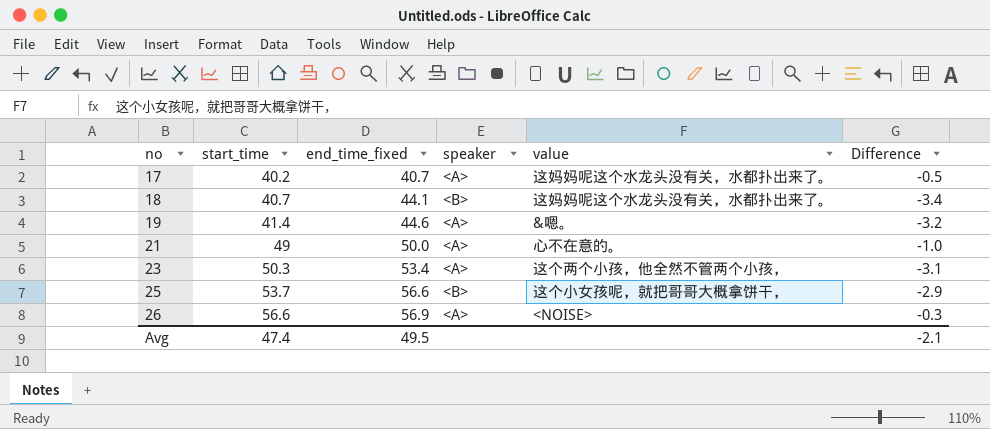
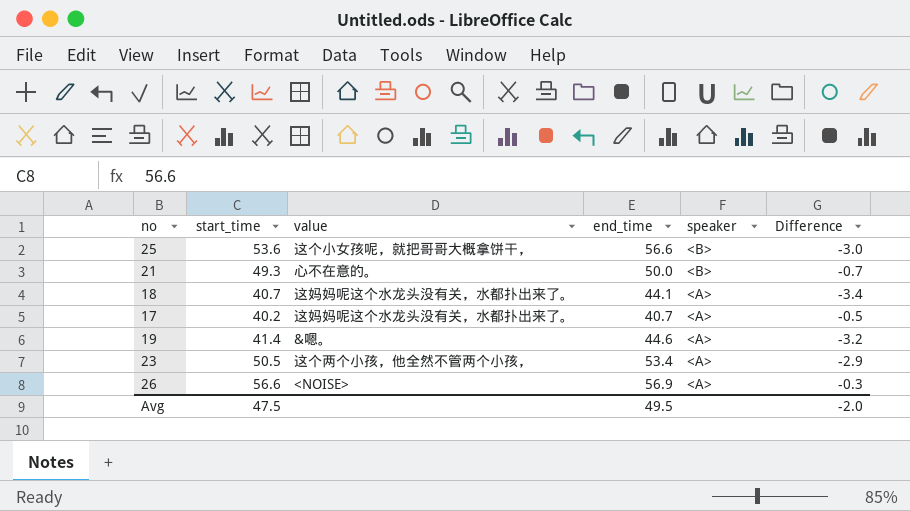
row order: no ascending -> speaker descending
column value | position: 5 -> 3
column name: end_time_fixed -> end_time
25 | start_time: 53.7 -> 53.6
25 | Difference: -2.9 -> -3.0
21 | start_time: 49 -> 49.3
21 | speaker: <A> -> <B>
21 | Difference: -1.0 -> -0.7
18 | speaker: <B> -> <A>
23 | start_time: 50.3 -> 50.5
23 | Difference: -3.1 -> -2.9
Avg | start_time: 47.4 -> 47.5
Avg | Difference: -2.1 -> -2.0

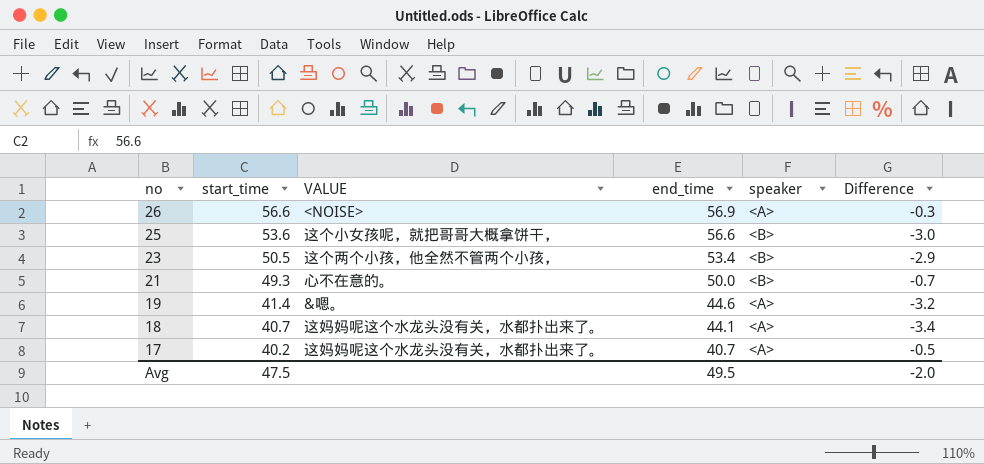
row order: speaker descending -> no descending
column name: value -> VALUE
23 | speaker: <A> -> <B>

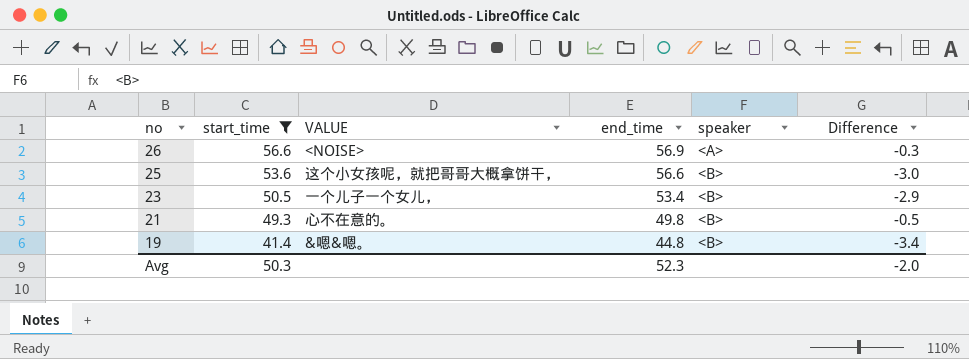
filter: none -> start_time >= 41.4
23 | VALUE: 这个两个小孩，他全然不管两个小孩， -> 一个儿子一个女儿，
21 | end_time: 50.0 -> 49.8
21 | Difference: -0.7 -> -0.5
19 | VALUE: &嗯。 -> &嗯&嗯。
19 | end_time: 44.6 -> 44.8
19 | speaker: <A> -> <B>
19 | Difference: -3.2 -> -3.4
Avg | start_time: 47.5 -> 50.3
Avg | end_time: 49.5 -> 52.3

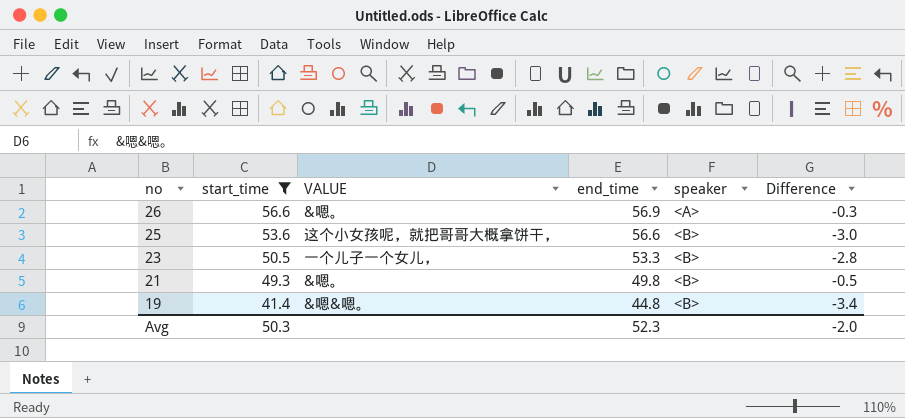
26 | VALUE: <NOISE> -> &嗯。
23 | end_time: 53.4 -> 53.3
23 | Difference: -2.9 -> -2.8
21 | VALUE: 心不在意的。 -> &嗯。

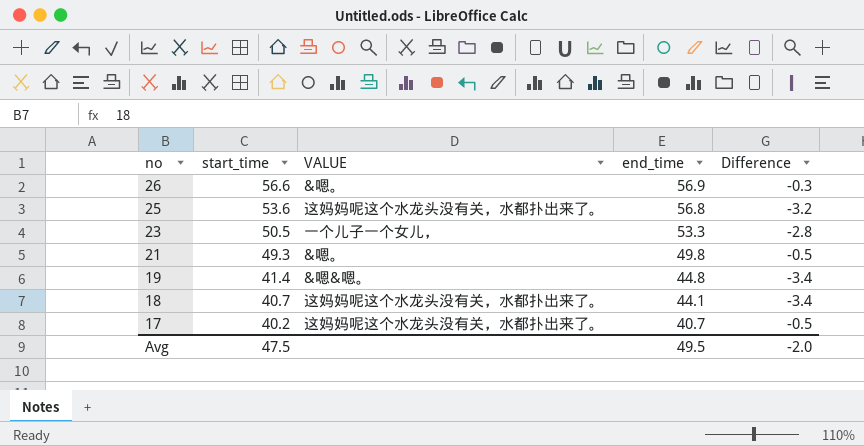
filter: start_time >= 41.4 -> none
column speaker | position: 5 -> none
25 | VALUE: 这个小女孩呢，就把哥哥大概拿饼干， -> 这妈妈呢这个水龙头没有关，水都扑出来了。
25 | end_time: 56.6 -> 56.8
25 | Difference: -3.0 -> -3.2
Avg | start_time: 50.3 -> 47.5
Avg | end_time: 52.3 -> 49.5

